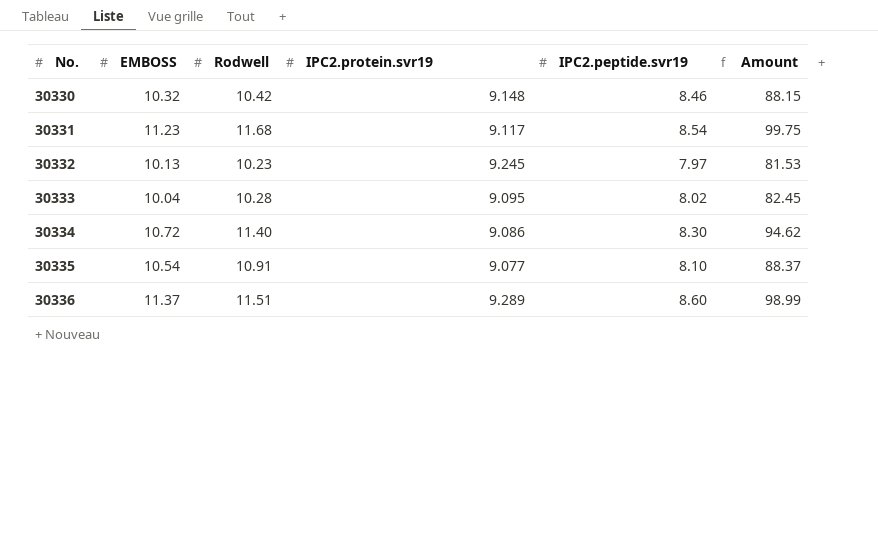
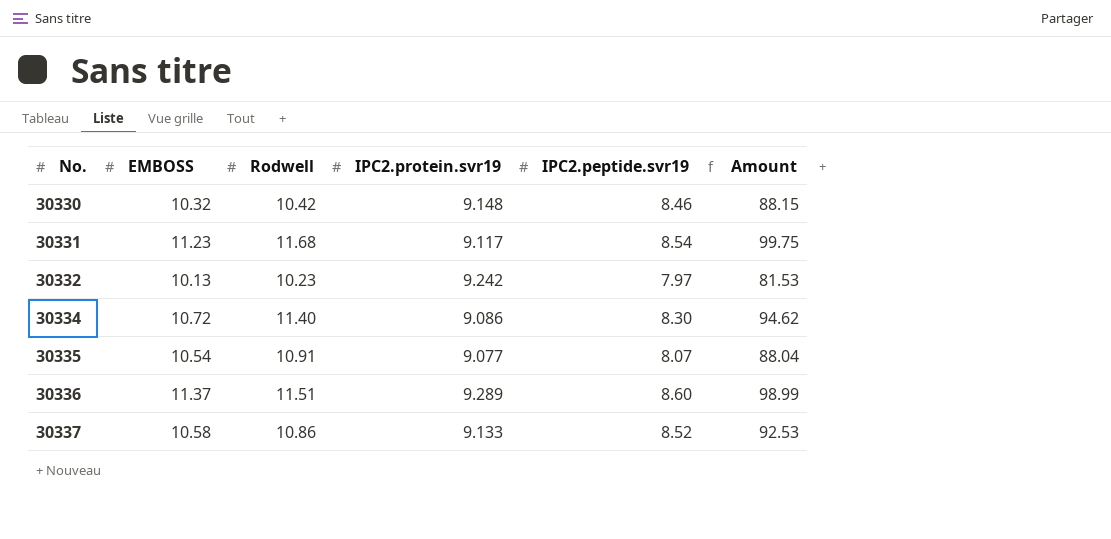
row 30333: 10.04 | 10.28 | 9.095 | 8.02 | 82.45 -> none
30332 | IPC2.protein.svr19: 9.245 -> 9.242
30335 | IPC2.peptide.svr19: 8.10 -> 8.07
30335 | Amount: 88.37 -> 88.04
row 30337: none -> 10.58 | 10.86 | 9.133 | 8.52 | 92.53

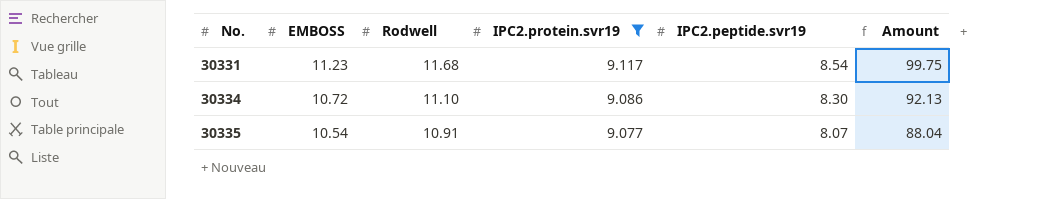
filter: none -> IPC2.protein.svr19 <= 9.117
30334 | Rodwell: 11.40 -> 11.10
30334 | Amount: 94.62 -> 92.13

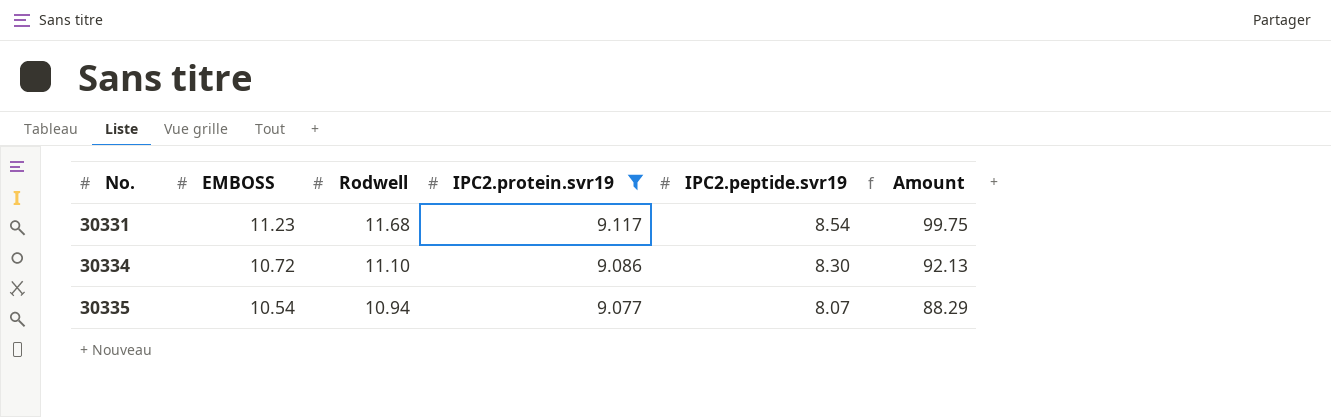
30335 | Rodwell: 10.91 -> 10.94
30335 | Amount: 88.04 -> 88.29

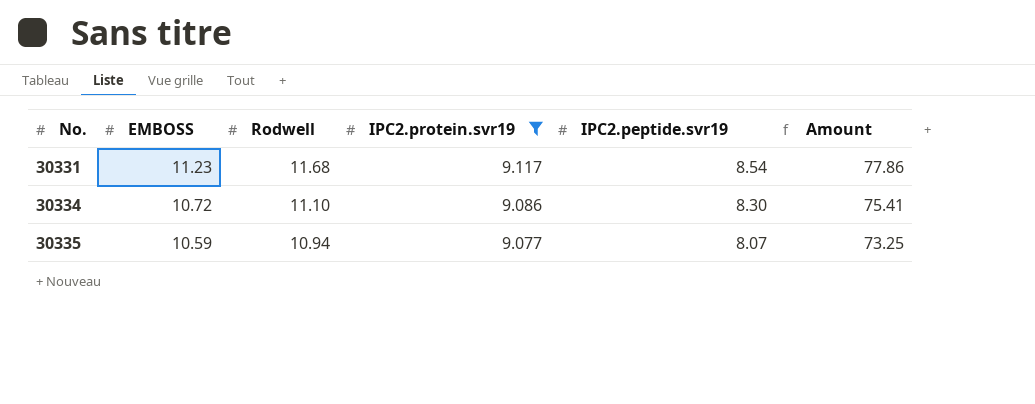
column Amount | formula: [Rodwell] * [IPC2.peptide.svr19] -> [IPC2.protein.svr19] * [IPC2.peptide.svr19]
30335 | EMBOSS: 10.54 -> 10.59

